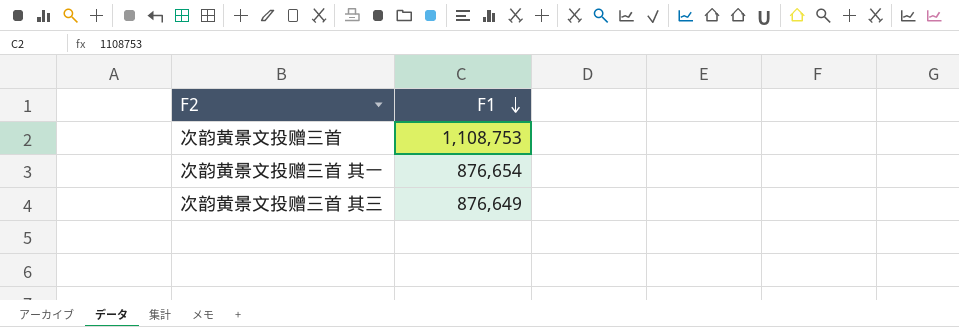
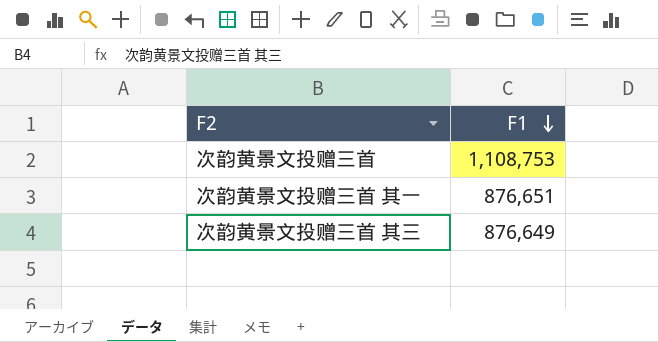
次韵黄景文投赠三首 其一 | F1: 876,654 -> 876,651

